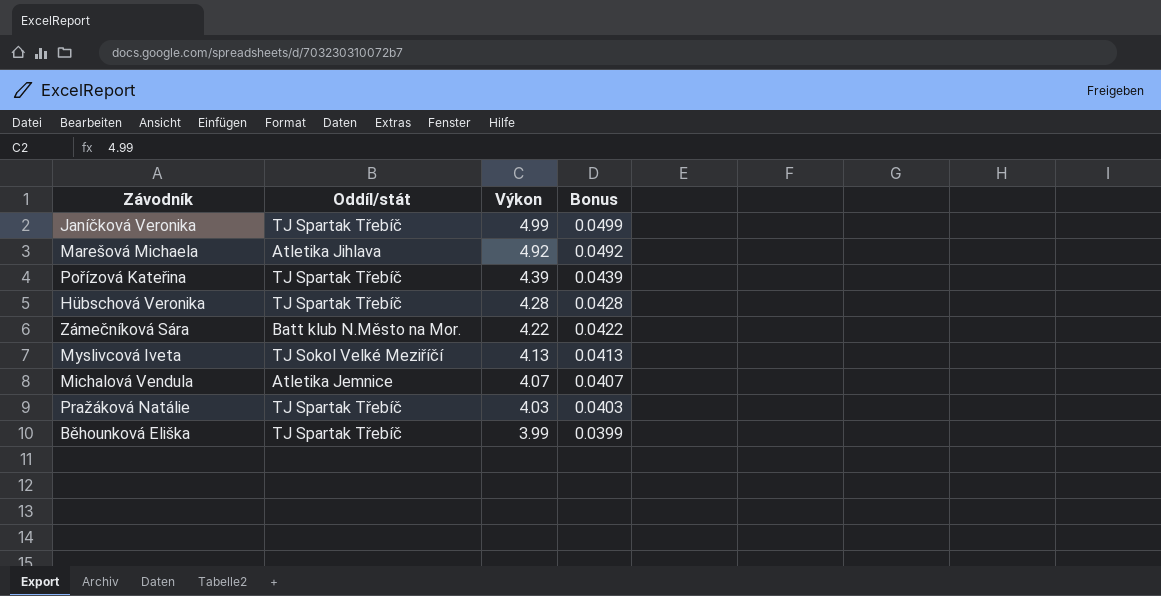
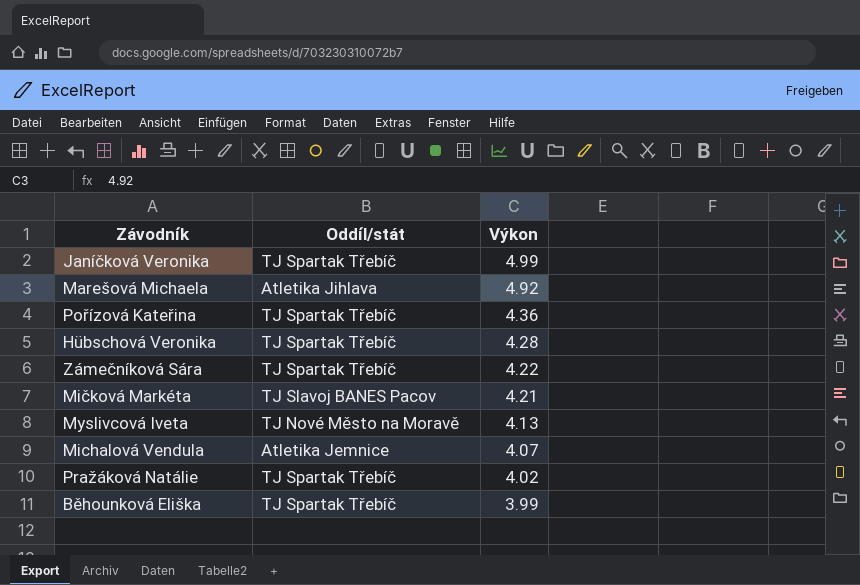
column Bonus | formula: [Výkon] * 0.01 -> none
Pořízová Kateřina | Výkon: 4.39 -> 4.36
Zámečníková Sára | Oddíl/stát: Batt klub N.Město na Mor. -> TJ Spartak Třebíč
row Mičková Markéta: none -> TJ Slavoj BANES Pacov | 4.21
Myslivcová Iveta | Oddíl/stát: TJ Sokol Velké Meziříčí -> TJ Nové Město na Moravě
Pražáková Natálie | Výkon: 4.03 -> 4.02

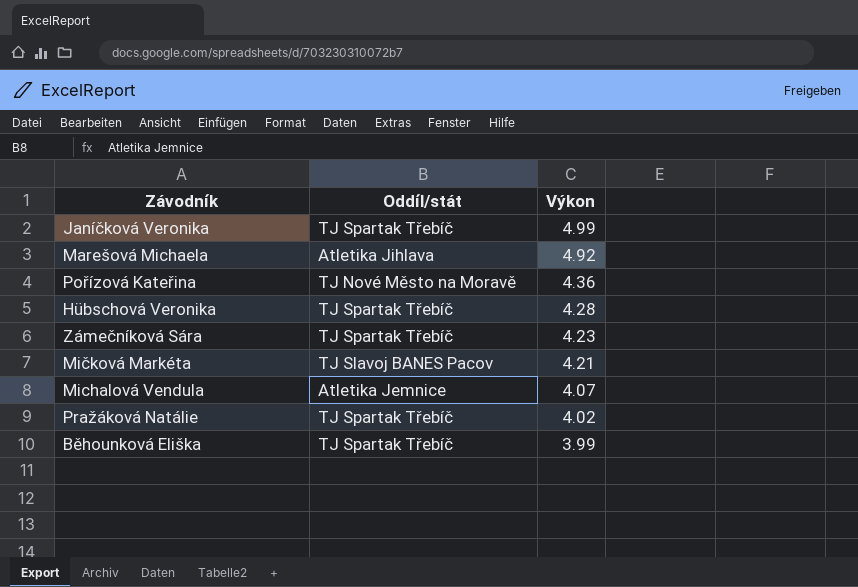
row Myslivcová Iveta: TJ Nové Město na Moravě | 4.13 -> none
Pořízová Kateřina | Oddíl/stát: TJ Spartak Třebíč -> TJ Nové Město na Moravě
Zámečníková Sára | Výkon: 4.22 -> 4.23

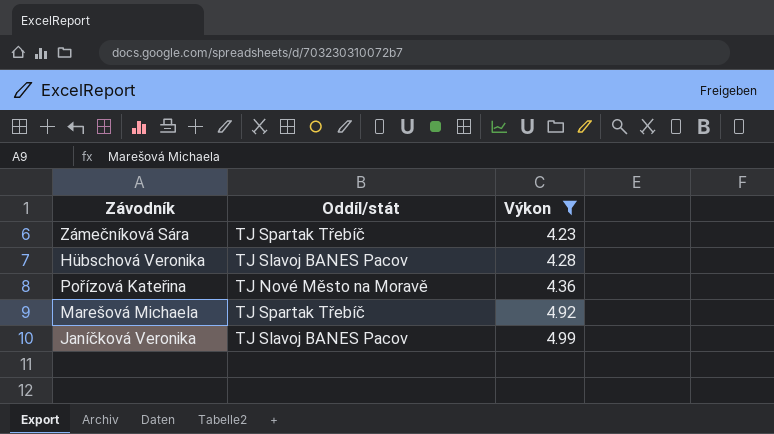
filter: none -> Výkon >= 4.23
row order: Výkon descending -> Výkon ascending
Hübschová Veronika | Oddíl/stát: TJ Spartak Třebíč -> TJ Slavoj BANES Pacov
Marešová Michaela | Oddíl/stát: Atletika Jihlava -> TJ Spartak Třebíč
Janíčková Veronika | Oddíl/stát: TJ Spartak Třebíč -> TJ Slavoj BANES Pacov

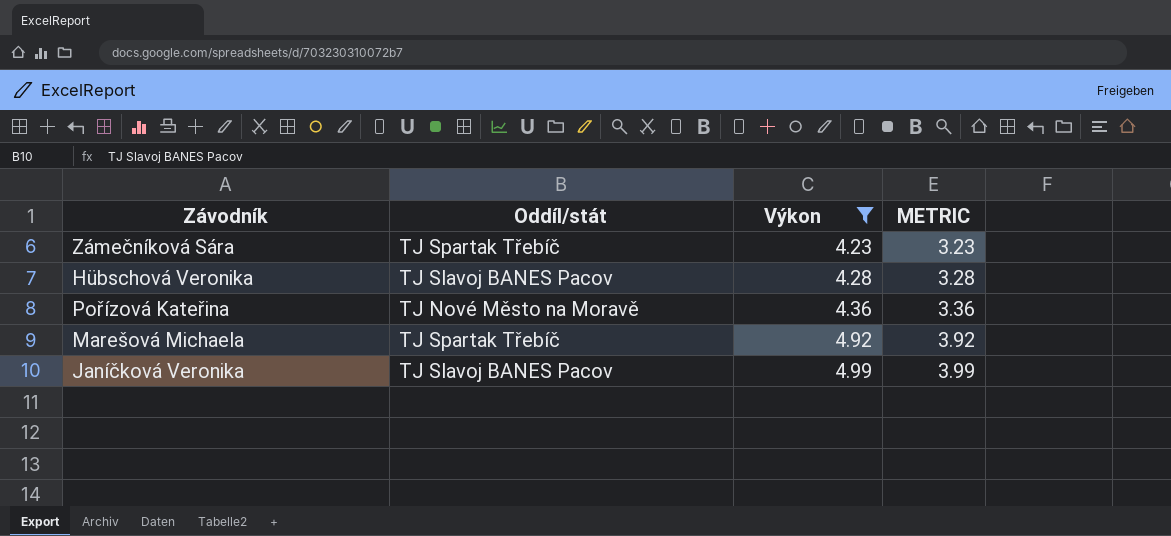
column METRIC | formula: none -> [Výkon] - 1

